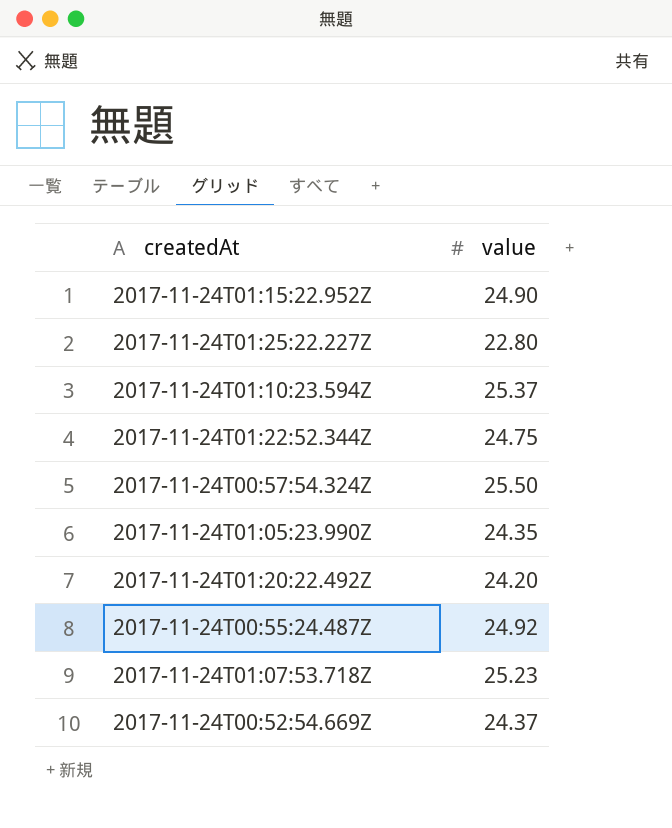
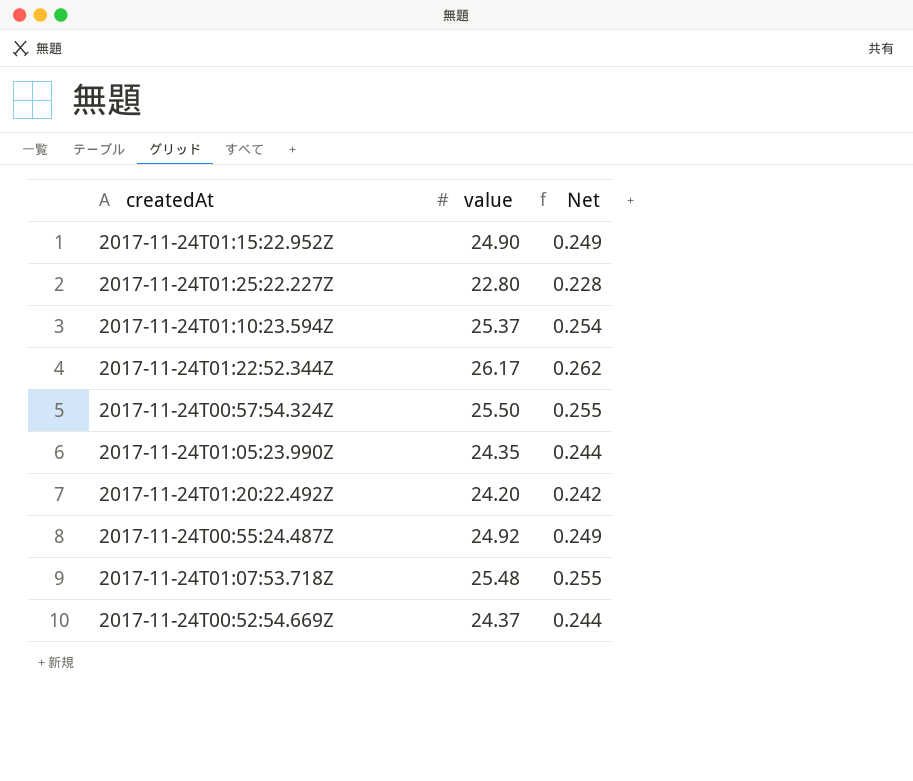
column Net | formula: none -> [value] * 0.01
2017-11-24T01:22:52.344Z | value: 24.75 -> 26.17
2017-11-24T01:07:53.718Z | value: 25.23 -> 25.48

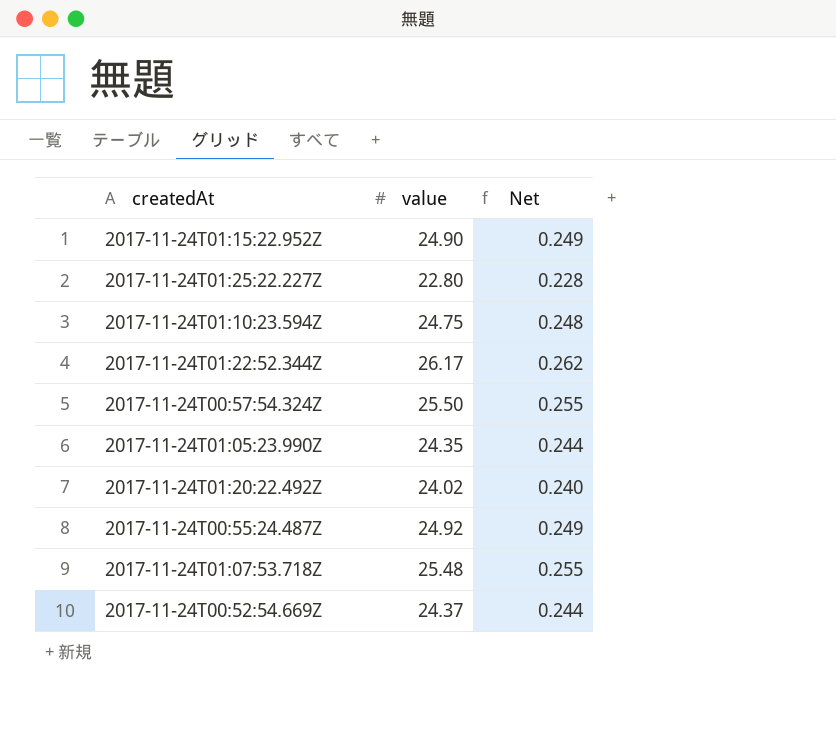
2017-11-24T01:10:23.594Z | value: 25.37 -> 24.75
2017-11-24T01:10:23.594Z | Net: 0.254 -> 0.248
2017-11-24T01:20:22.492Z | value: 24.20 -> 24.02
2017-11-24T01:20:22.492Z | Net: 0.242 -> 0.240

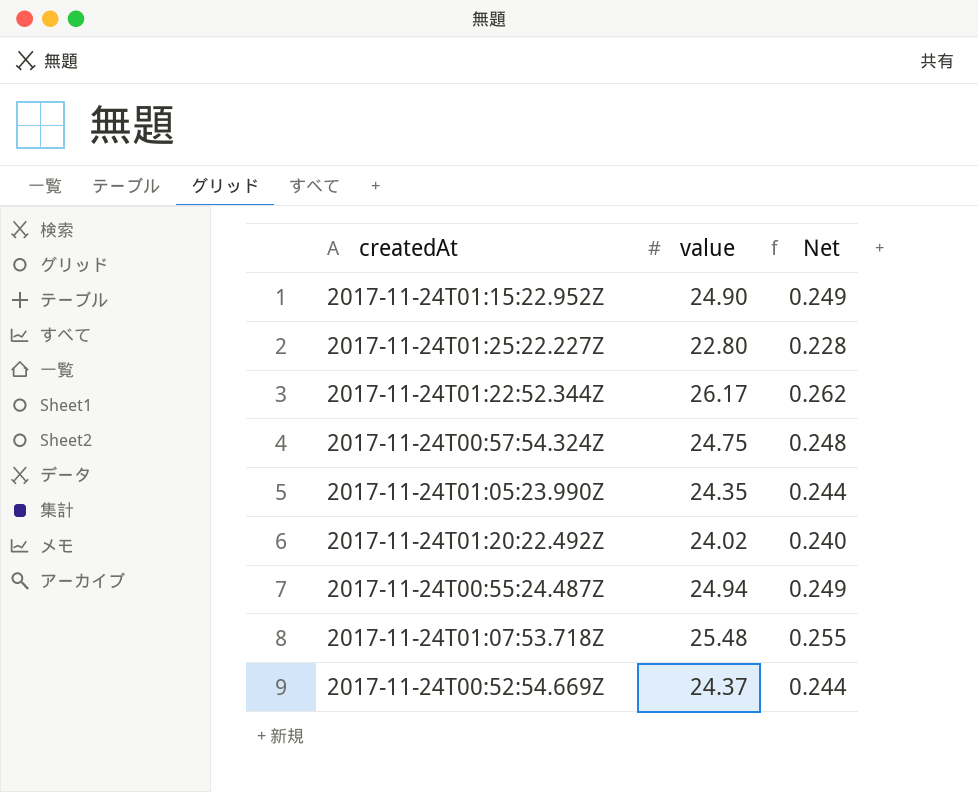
row 2017-11-24T01:10:23.594Z: 24.75 | 0.248 -> none
2017-11-24T00:57:54.324Z | value: 25.50 -> 24.75
2017-11-24T00:57:54.324Z | Net: 0.255 -> 0.248
2017-11-24T00:55:24.487Z | value: 24.92 -> 24.94

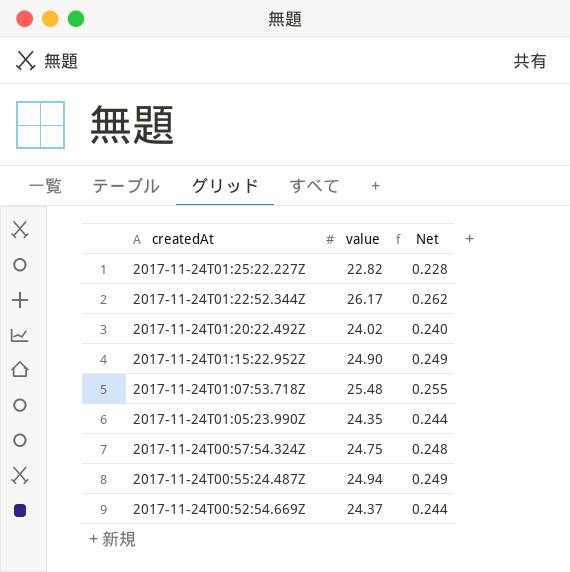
row order: none -> createdAt descending
2017-11-24T01:25:22.227Z | value: 22.80 -> 22.82

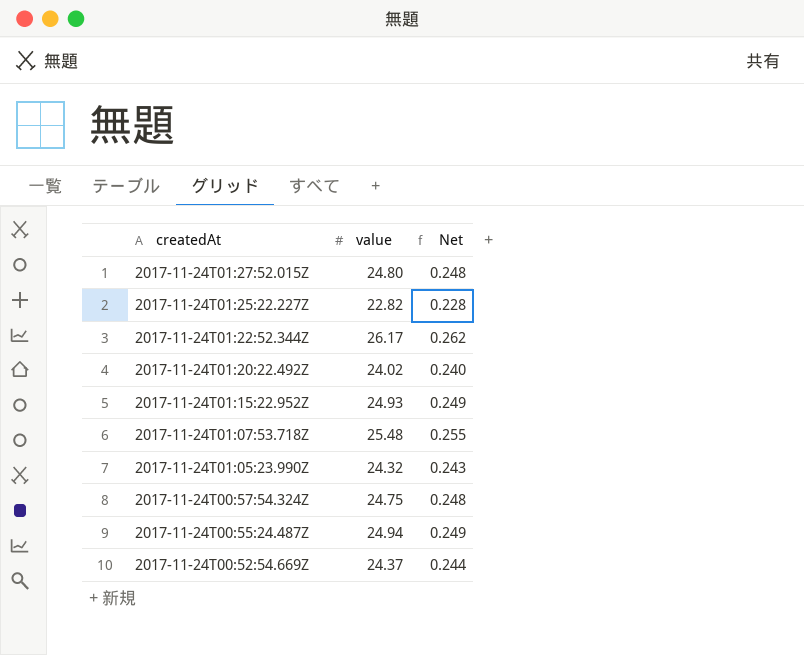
row 2017-11-24T01:27:52.015Z: none -> 24.80 | 0.248
2017-11-24T01:15:22.952Z | value: 24.90 -> 24.93
2017-11-24T01:05:23.990Z | value: 24.35 -> 24.32
2017-11-24T01:05:23.990Z | Net: 0.244 -> 0.243

